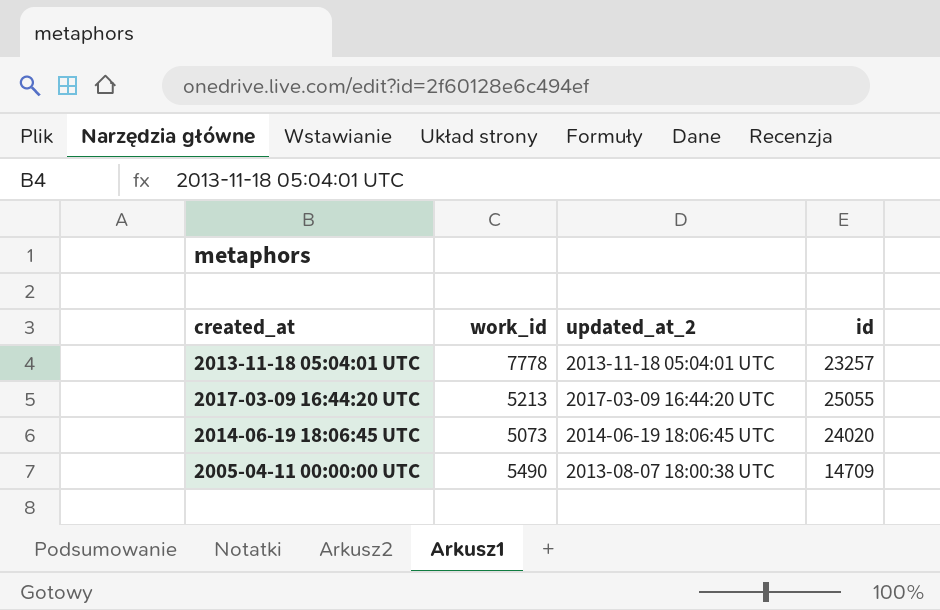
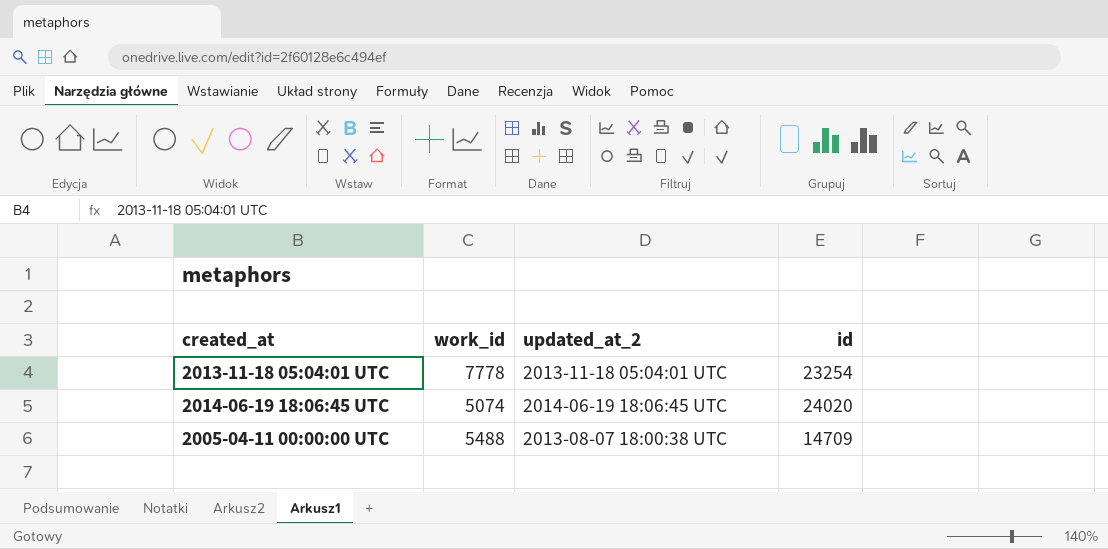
row 2017-03-09 16:44:20 UTC: 5213 | 2017-03-09 16:44:20 UTC | 25055 -> none
2013-11-18 05:04:01 UTC | id: 23257 -> 23254
2014-06-19 18:06:45 UTC | work_id: 5073 -> 5074
2005-04-11 00:00:00 UTC | work_id: 5490 -> 5488

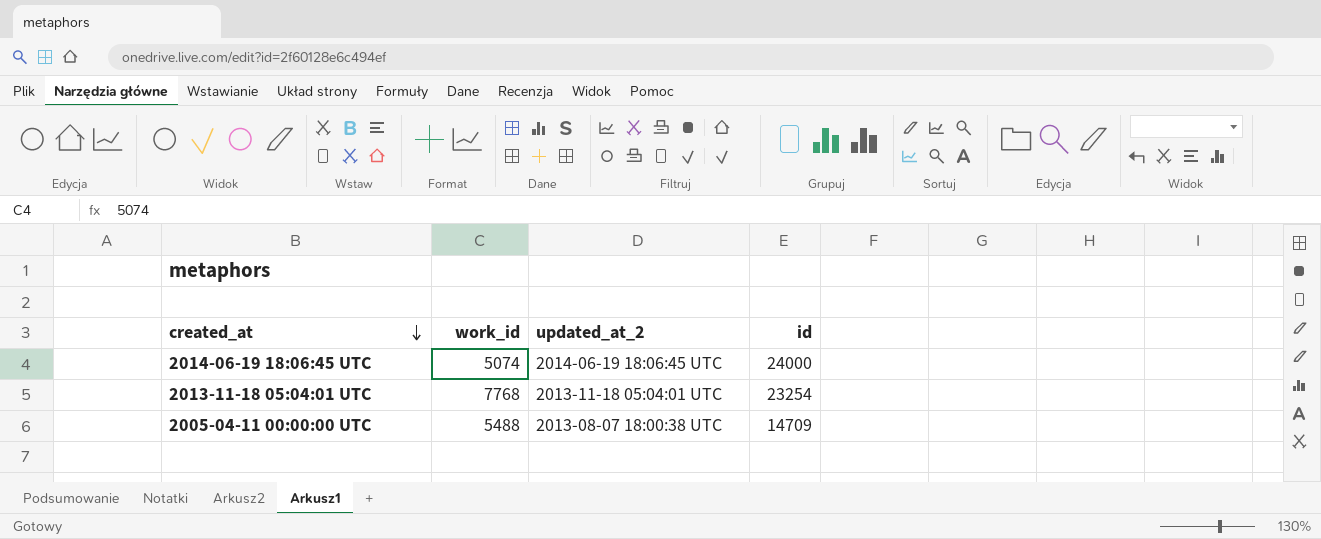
row order: none -> created_at descending
2014-06-19 18:06:45 UTC | id: 24020 -> 24000
2013-11-18 05:04:01 UTC | work_id: 7778 -> 7768

